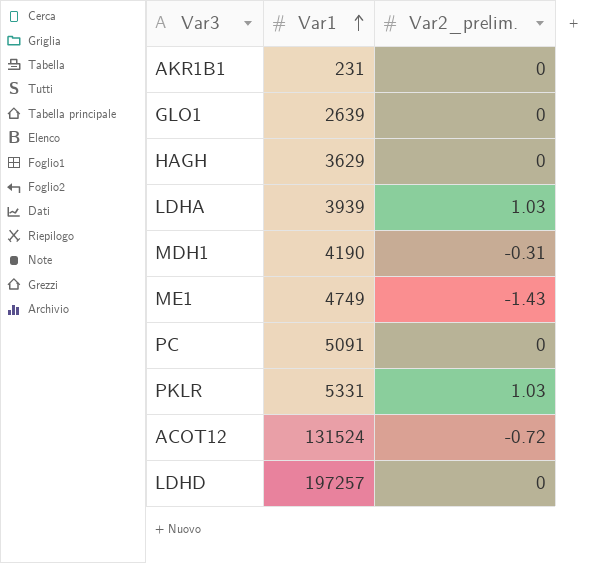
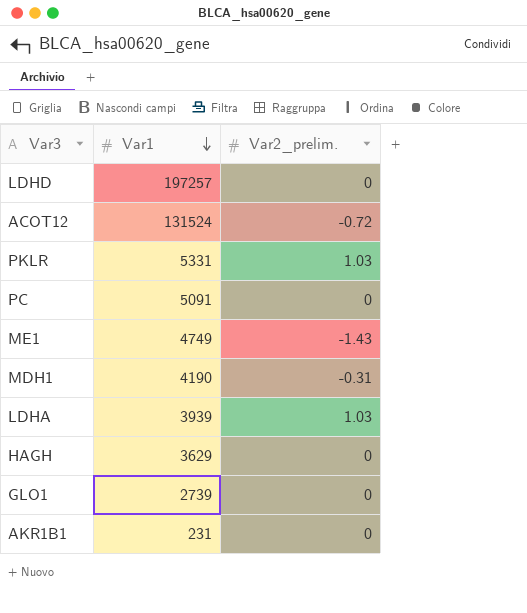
row order: Var1 ascending -> Var1 descending
GLO1 | Var1: 2639 -> 2739

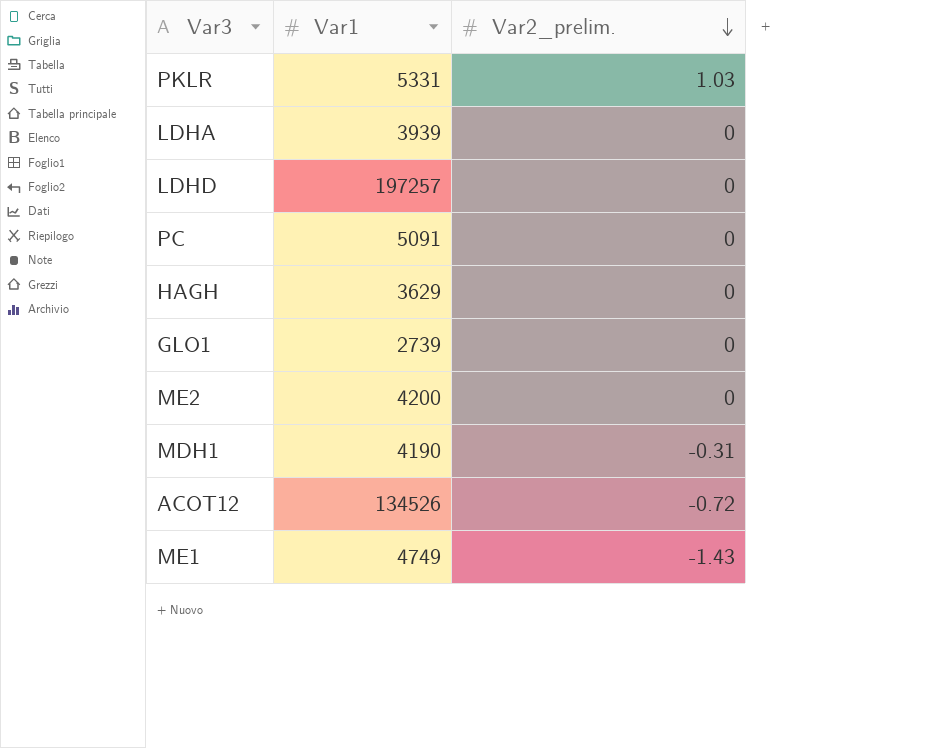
row order: Var1 descending -> Var2_prelim. descending
row AKR1B1: 231 | 0 -> none
LDHA | Var2_prelim.: 1.03 -> 0
row ME2: none -> 4200 | 0
ACOT12 | Var1: 131524 -> 134526

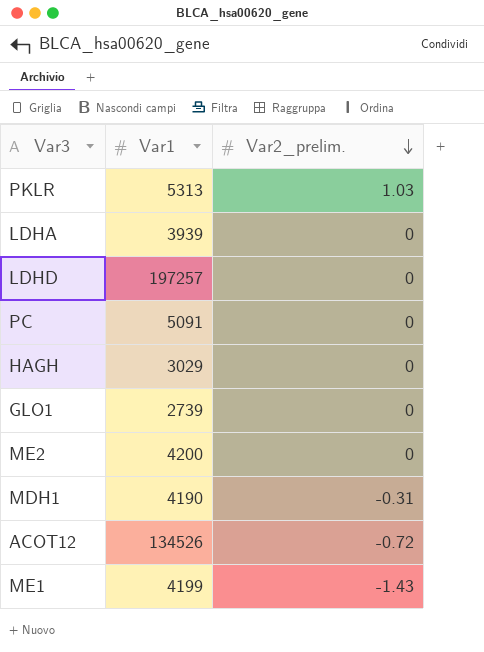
PKLR | Var1: 5331 -> 5313
HAGH | Var1: 3629 -> 3029
ME1 | Var1: 4749 -> 4199

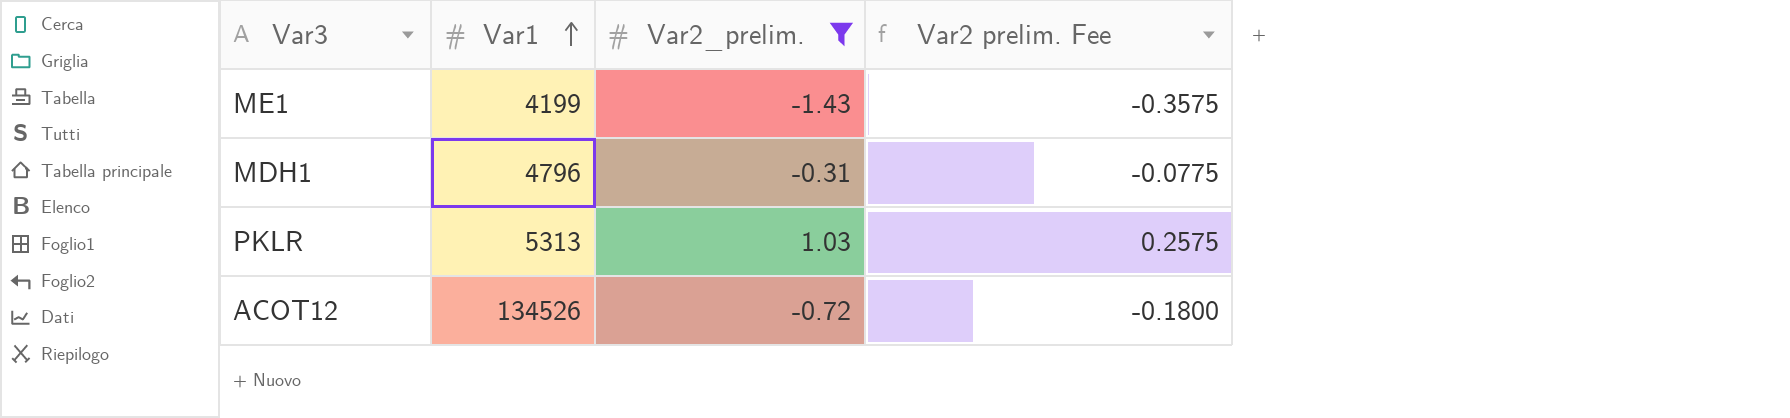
filter: none -> Var2_prelim. != 0
row order: Var2_prelim. descending -> Var1 ascending
column Var2 prelim. Fee | formula: none -> [Var2_prelim.] * 0.25
MDH1 | Var1: 4190 -> 4796

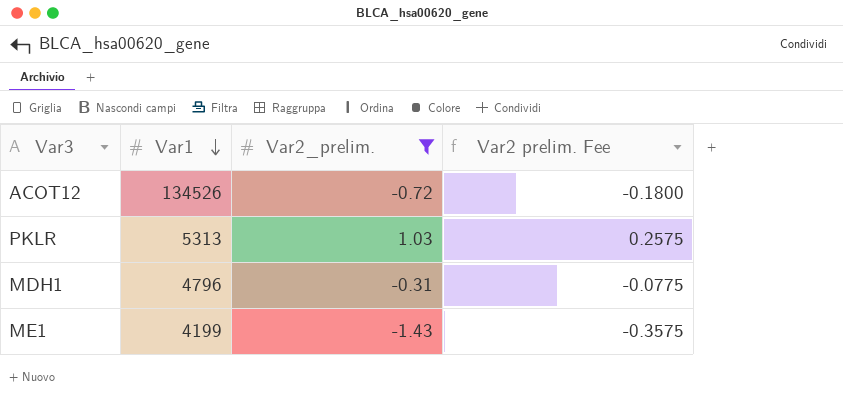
row order: Var1 ascending -> Var1 descending

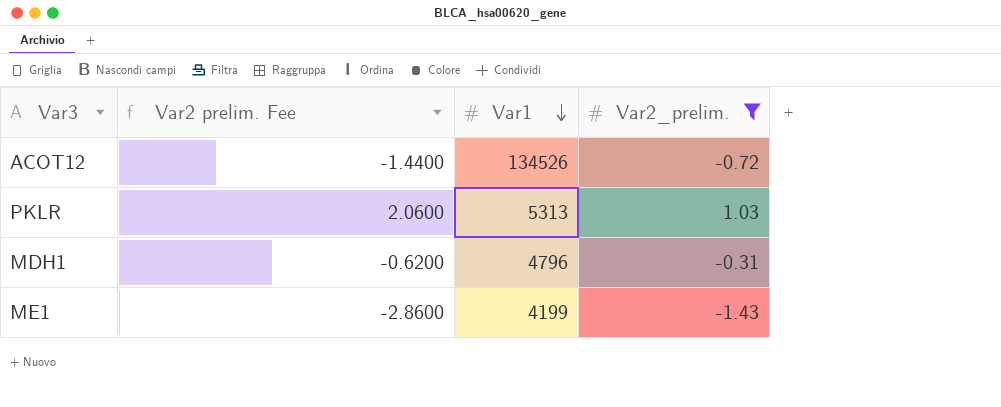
column Var2 prelim. Fee | formula: [Var2_prelim.] * 0.25 -> [Var2_prelim.] * 2
column Var2 prelim. Fee | position: 4 -> 2

